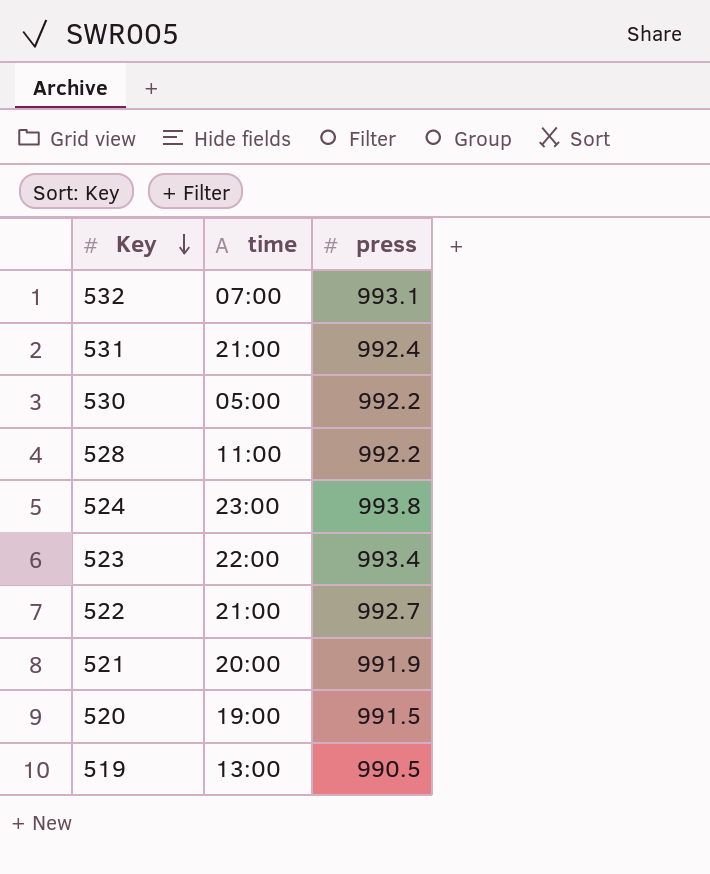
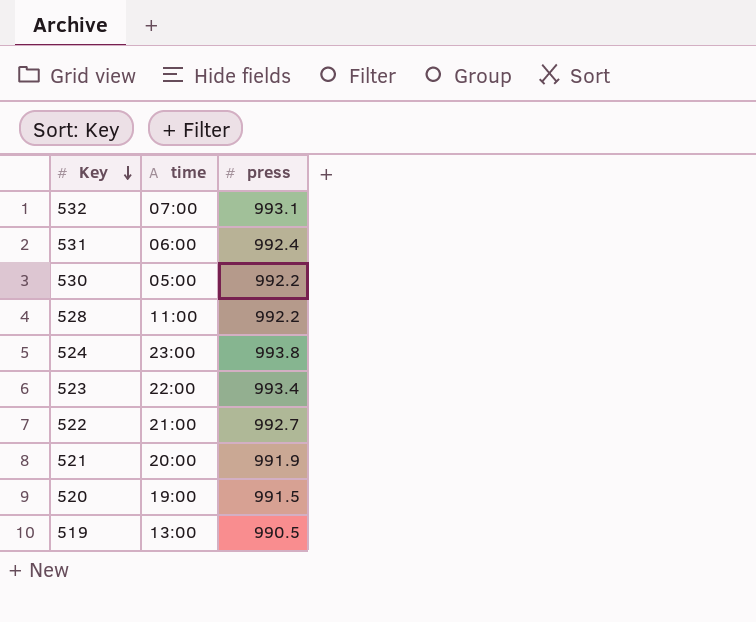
531 | time: 21:00 -> 06:00

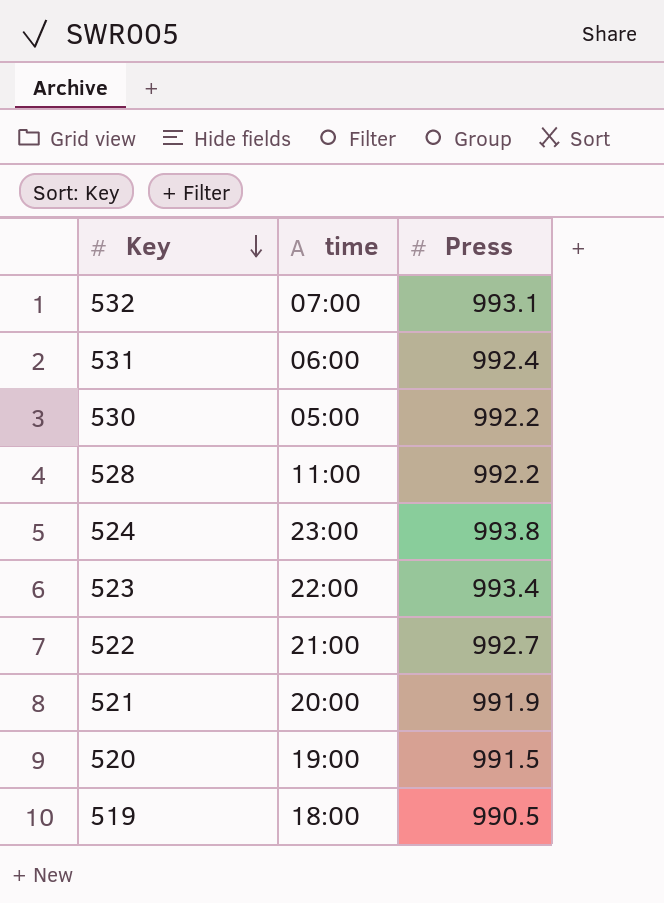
column name: press -> Press
519 | time: 13:00 -> 18:00

